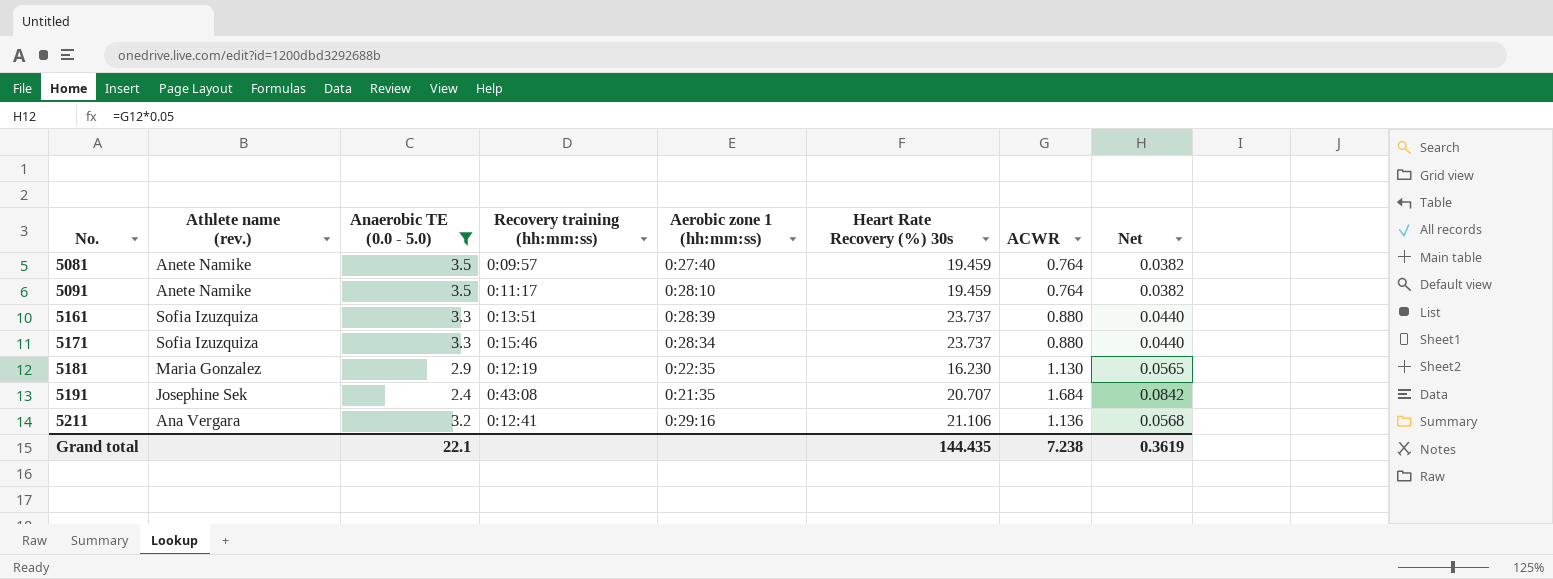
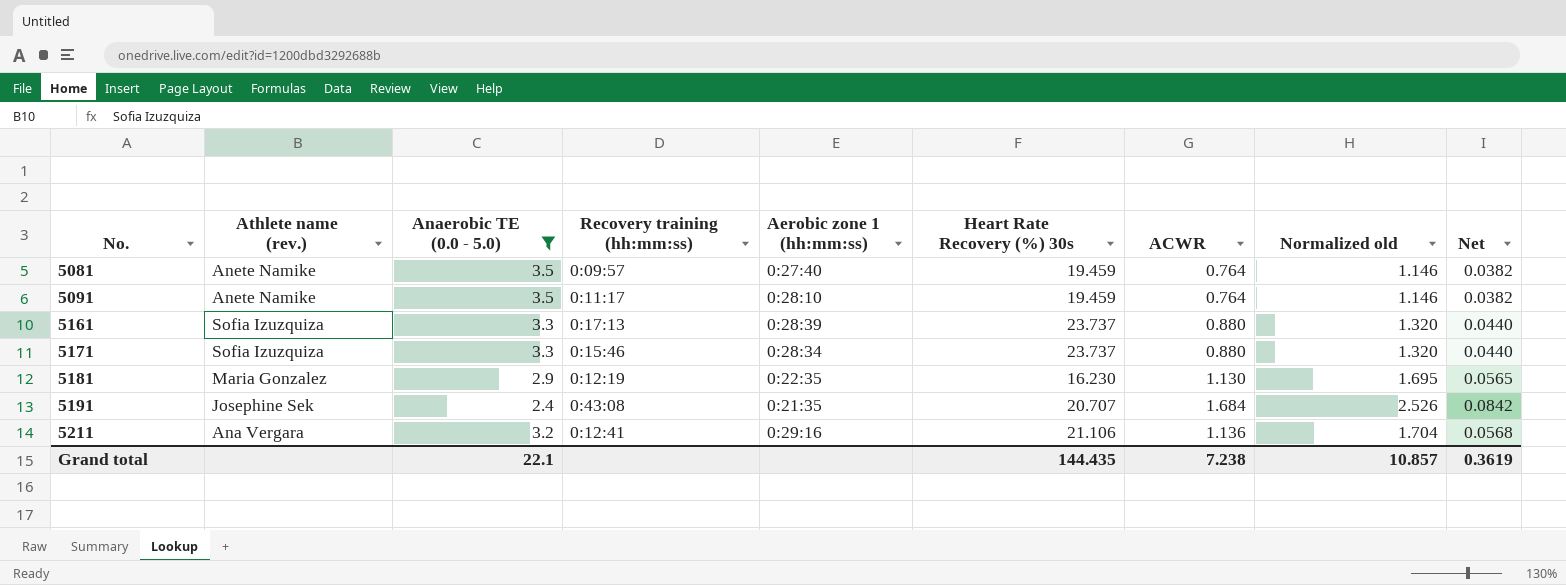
column Normalized old | formula: none -> [ACWR] * 1.5
5161 | Recovery training (hh:mm:ss): 0:13:51 -> 0:17:13

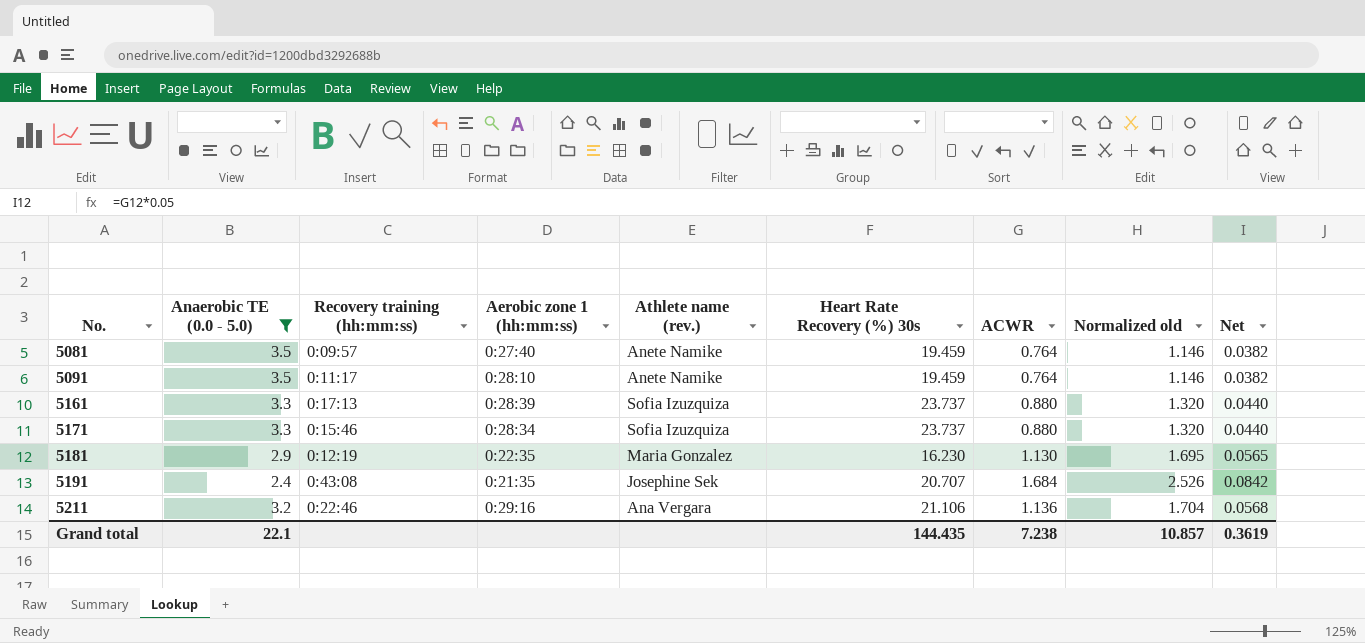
column Athlete name (rev.) | position: 2 -> 5
5211 | Recovery training (hh:mm:ss): 0:12:41 -> 0:22:46

